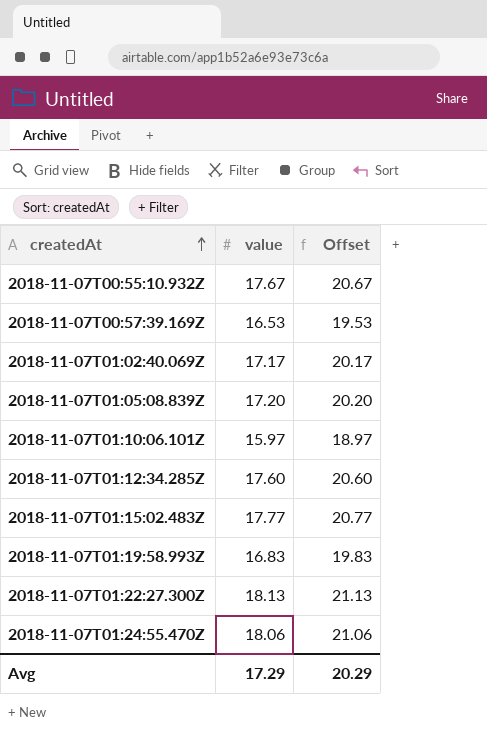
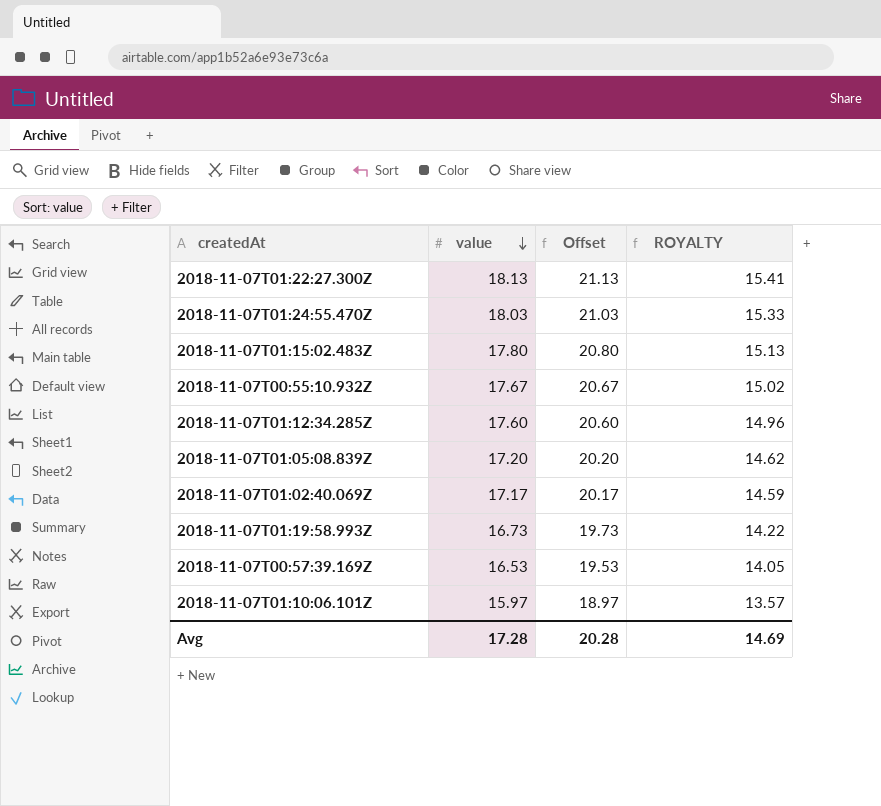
row order: createdAt ascending -> value descending
column ROYALTY | formula: none -> [value] * 0.85
2018-11-07T01:24:55.470Z | value: 18.06 -> 18.03
2018-11-07T01:24:55.470Z | Offset: 21.06 -> 21.03
2018-11-07T01:15:02.483Z | value: 17.77 -> 17.80
2018-11-07T01:15:02.483Z | Offset: 20.77 -> 20.80
2018-11-07T01:19:58.993Z | value: 16.83 -> 16.73
2018-11-07T01:19:58.993Z | Offset: 19.83 -> 19.73
Avg | value: 17.29 -> 17.28
Avg | Offset: 20.29 -> 20.28

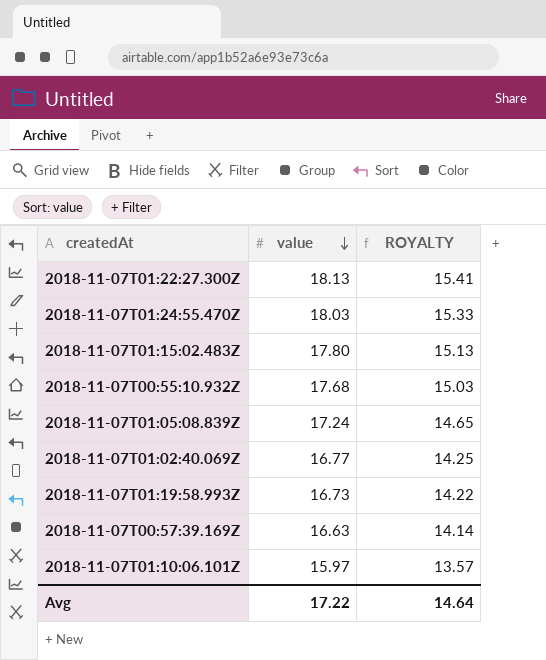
column Offset | formula: [value] + 3 -> none
row 2018-11-07T01:12:34.285Z: 17.60 | 20.60 | 14.96 -> none
2018-11-07T00:55:10.932Z | value: 17.67 -> 17.68
2018-11-07T00:55:10.932Z | ROYALTY: 15.02 -> 15.03
2018-11-07T01:05:08.839Z | value: 17.20 -> 17.24
2018-11-07T01:05:08.839Z | ROYALTY: 14.62 -> 14.65
2018-11-07T01:02:40.069Z | value: 17.17 -> 16.77
2018-11-07T01:02:40.069Z | ROYALTY: 14.59 -> 14.25
2018-11-07T00:57:39.169Z | value: 16.53 -> 16.63
2018-11-07T00:57:39.169Z | ROYALTY: 14.05 -> 14.14
Avg | value: 17.28 -> 17.22
Avg | ROYALTY: 14.69 -> 14.64

